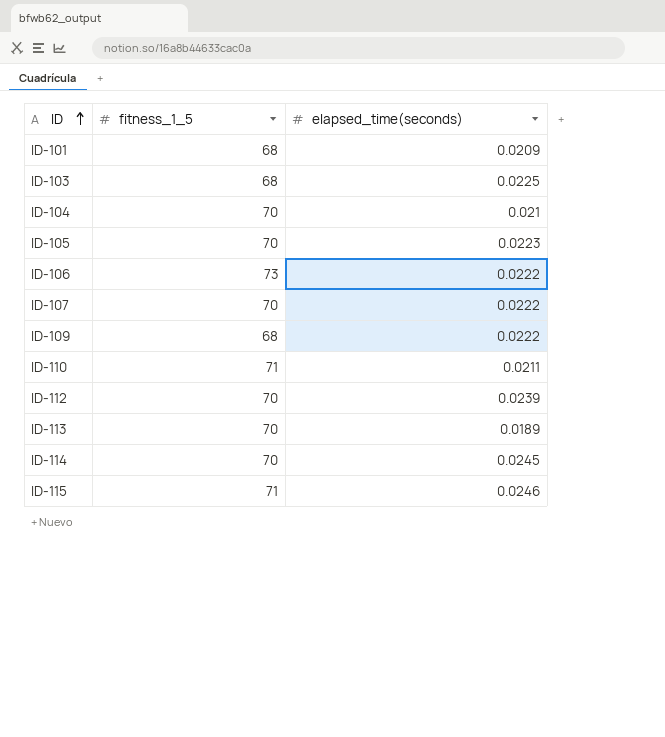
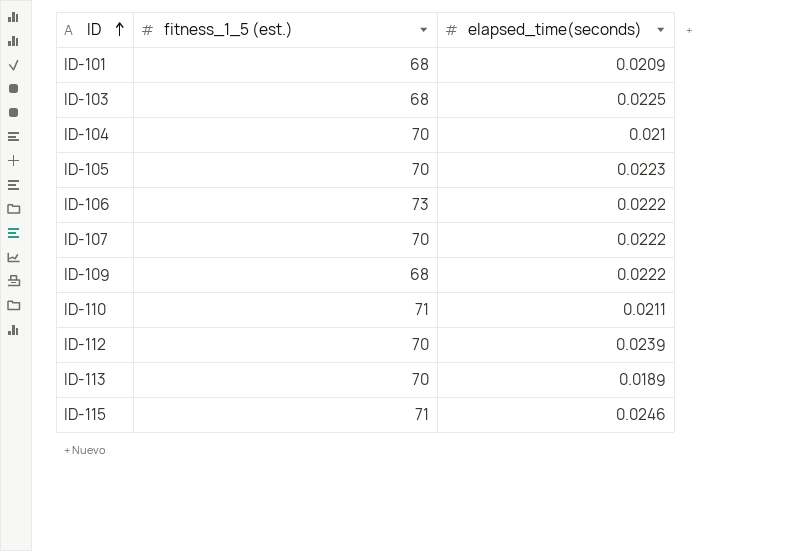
column name: fitness_1_5 -> fitness_1_5 (est.)
row ID-114: 70 | 0.0245 -> none

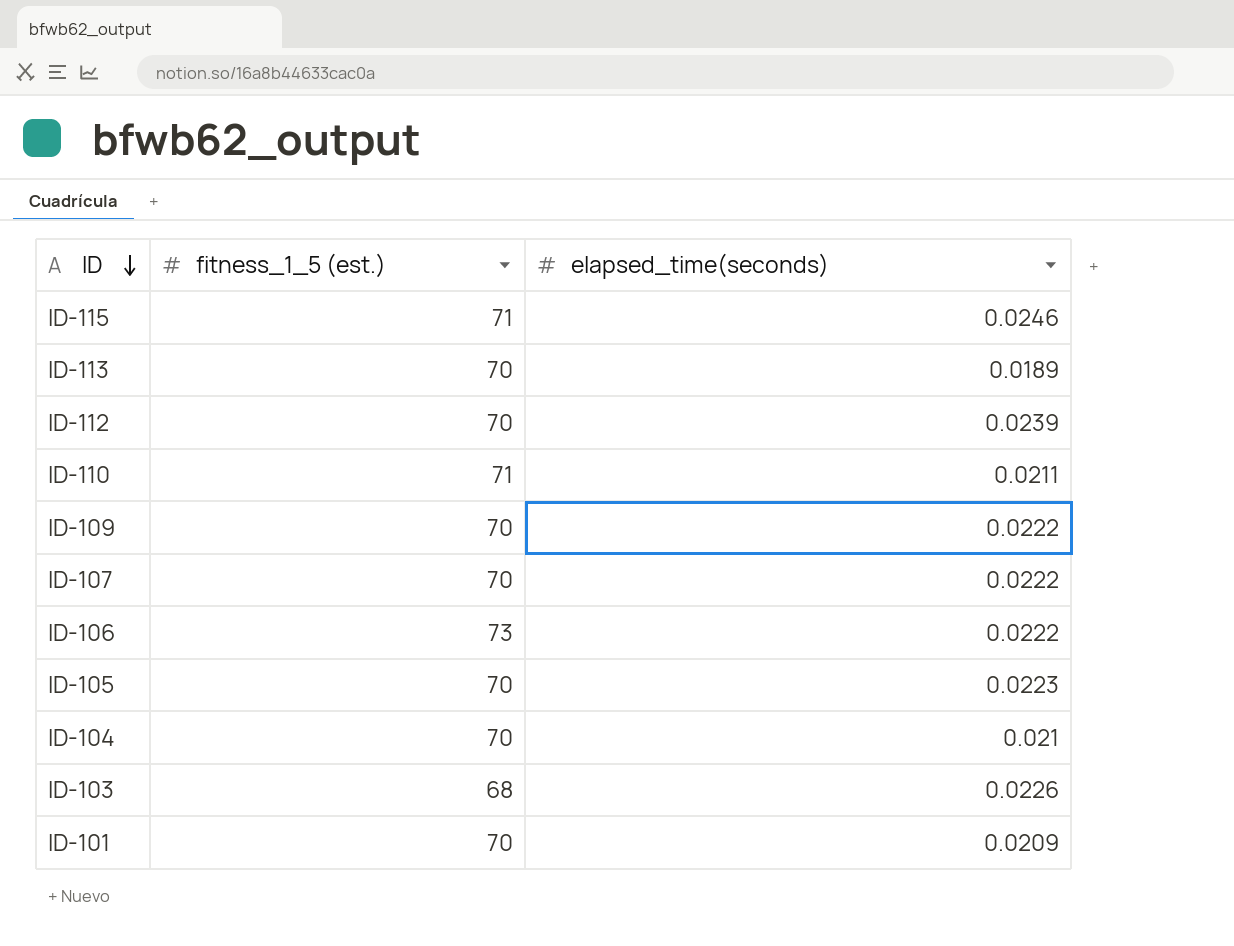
row order: ID ascending -> ID descending
ID-109 | fitness_1_5 (est.): 68 -> 70
ID-103 | elapsed_time(seconds): 0.0225 -> 0.0226
ID-101 | fitness_1_5 (est.): 68 -> 70

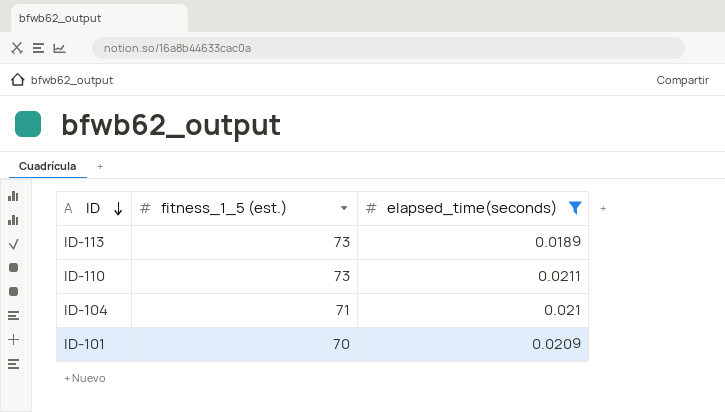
filter: none -> elapsed_time(seconds) <= 0.0211
ID-113 | fitness_1_5 (est.): 70 -> 73
ID-110 | fitness_1_5 (est.): 71 -> 73
ID-104 | fitness_1_5 (est.): 70 -> 71

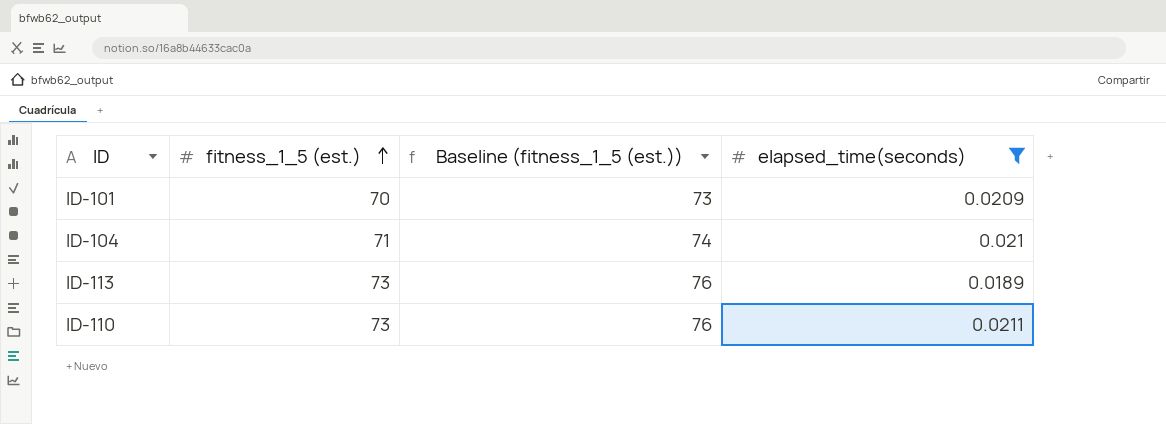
row order: ID descending -> fitness_1_5 (est.) ascending
column Baseline (fitness_1_5 (est.)) | formula: none -> [fitness_1_5 (est.)] + 3

